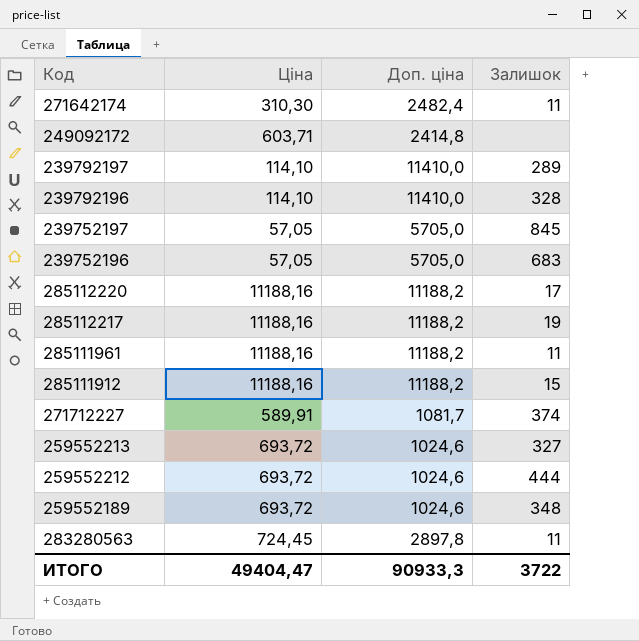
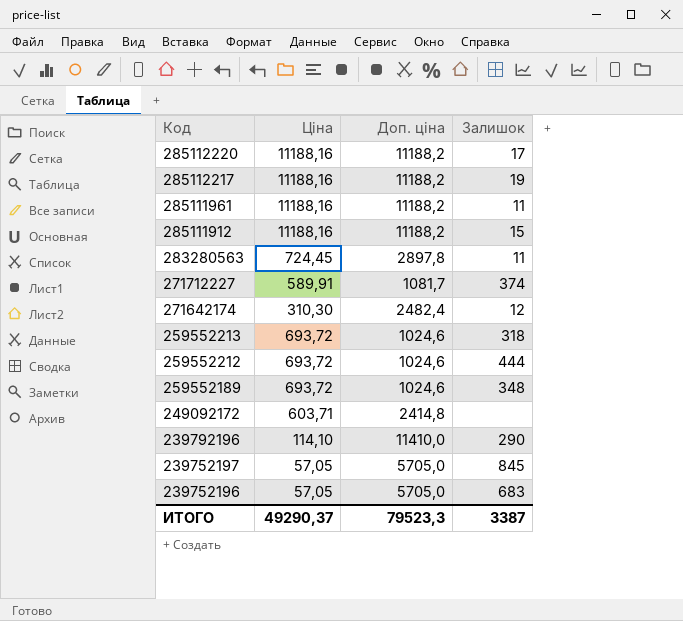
row order: none -> Код descending
row 239792197: 114,10 | 11410,0 | 289 -> none
271642174 | Залишок: 11 -> 12
259552213 | Залишок: 327 -> 318
239792196 | Залишок: 328 -> 290
ИТОГО | Ціна: 49404,47 -> 49290,37
ИТОГО | Доп. ціна: 90933,3 -> 79523,3
ИТОГО | Залишок: 3722 -> 3387

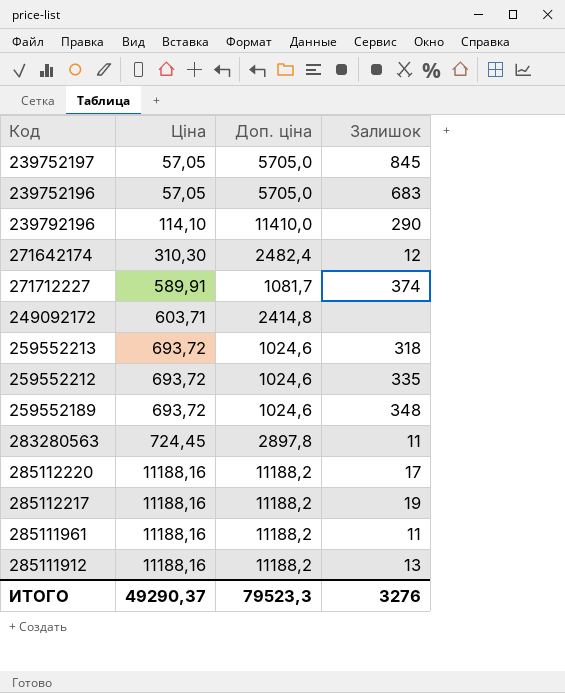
row order: Код descending -> Ціна ascending
259552212 | Залишок: 444 -> 335
285111912 | Залишок: 15 -> 13
ИТОГО | Залишок: 3387 -> 3276

